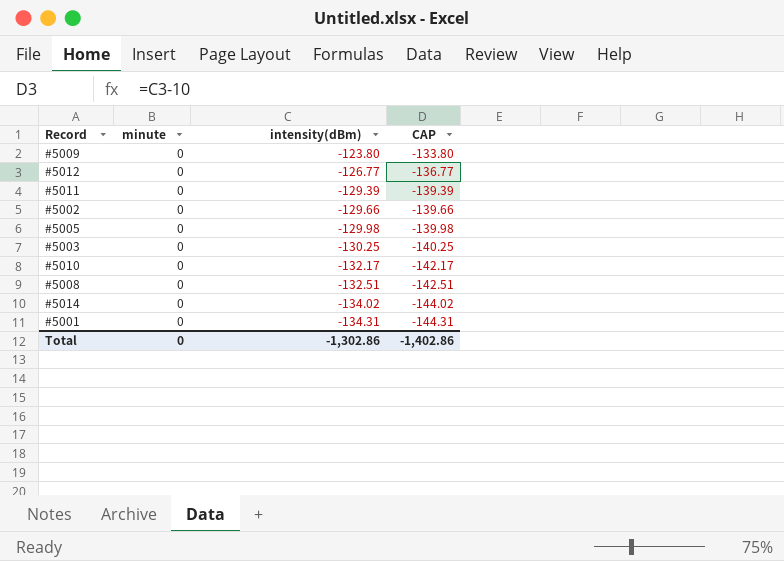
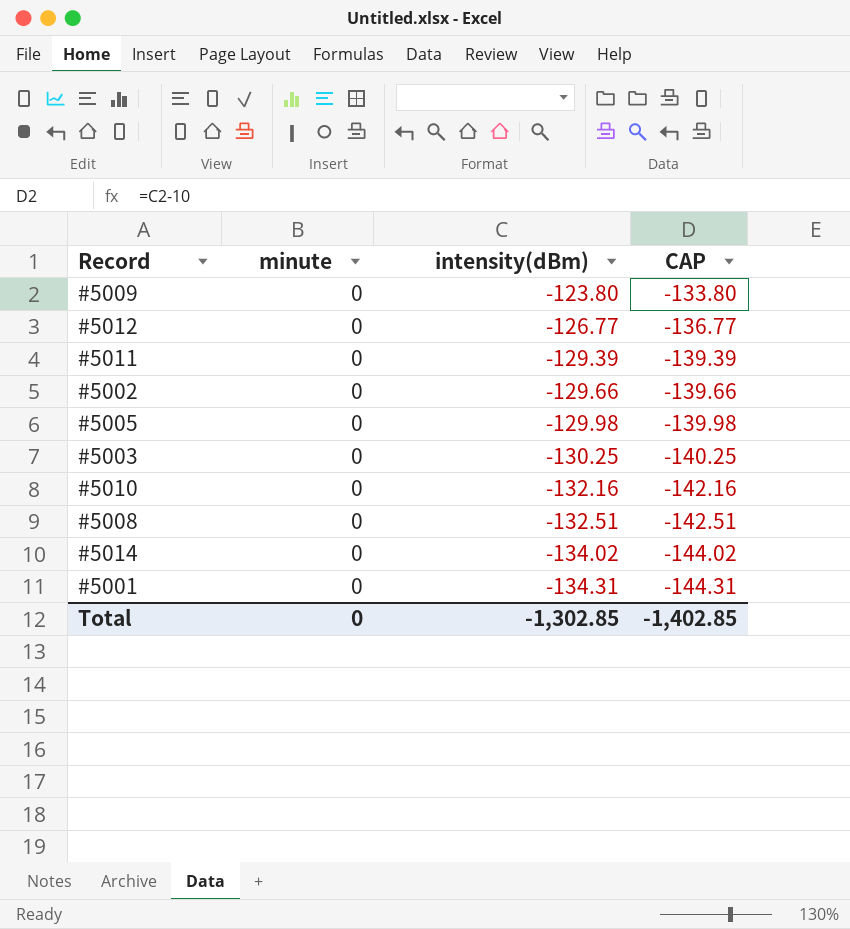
#5010 | intensity(dBm): -132.17 -> -132.16
#5010 | CAP: -142.17 -> -142.16
Total | intensity(dBm): -1,302.86 -> -1,302.85
Total | CAP: -1,402.86 -> -1,402.85

